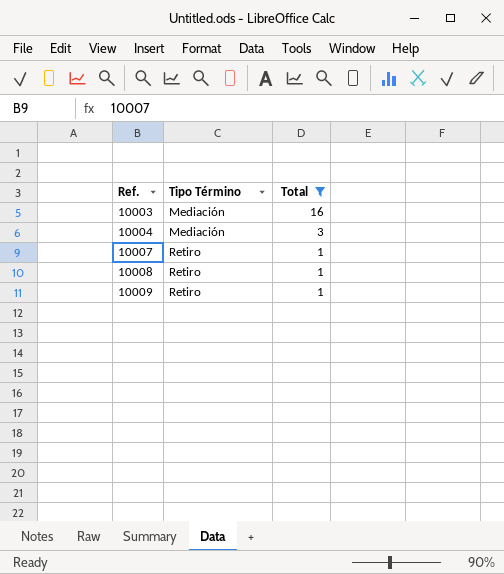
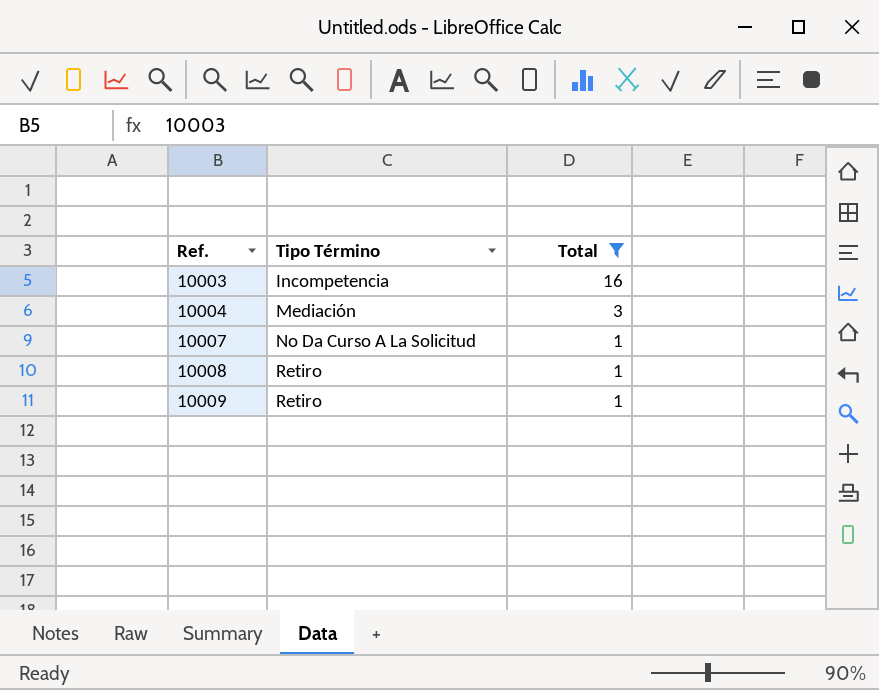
10003 | Tipo Término: Mediación -> Incompetencia
10007 | Tipo Término: Retiro -> No Da Curso A La Solicitud

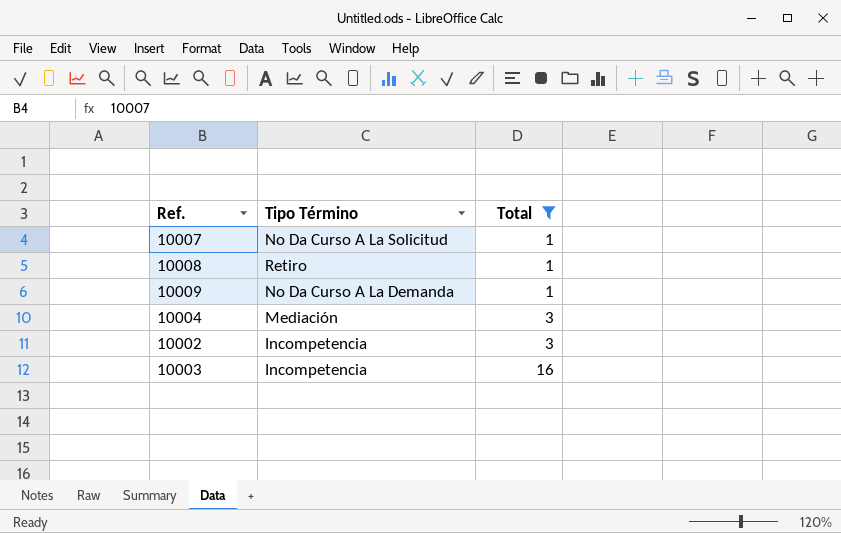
row order: Ref. ascending -> Total ascending
10009 | Tipo Término: Retiro -> No Da Curso A La Demanda
row 10002: none -> Incompetencia | 3

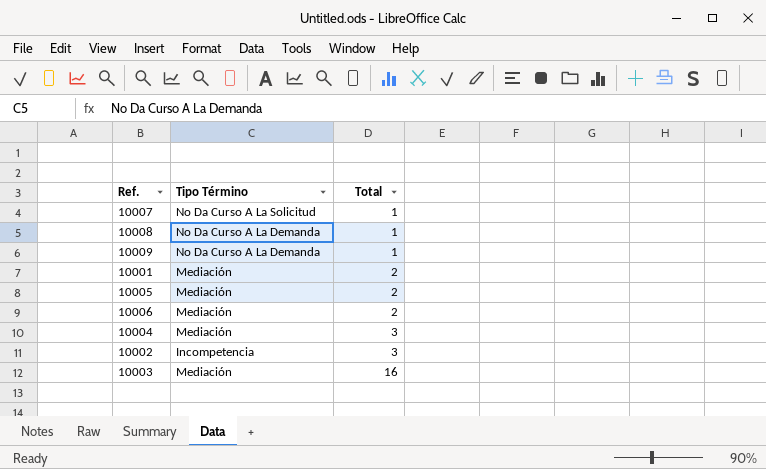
filter: Total != 2 -> none
10008 | Tipo Término: Retiro -> No Da Curso A La Demanda
10003 | Tipo Término: Incompetencia -> Mediación

